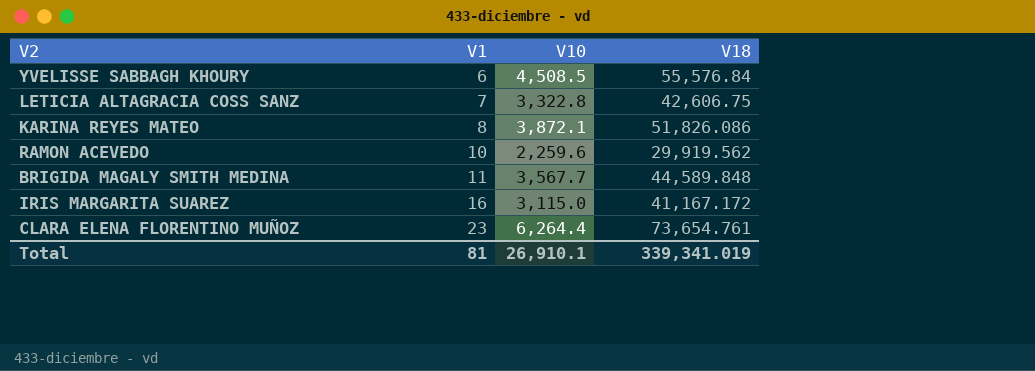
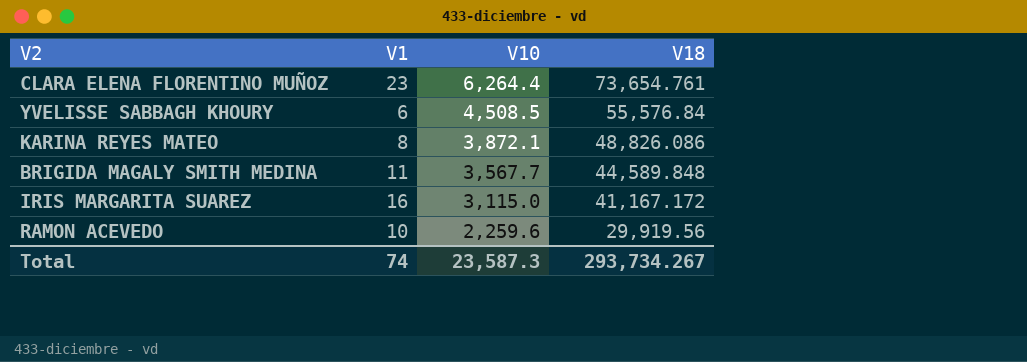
row order: V1 ascending -> V10 descending
row LETICIA ALTAGRACIA COSS SANZ: 7 | 3,322.8 | 42,606.75 -> none
KARINA REYES MATEO | V18: 51,826.086 -> 48,826.086
RAMON ACEVEDO | V18: 29,919.562 -> 29,919.56
Total | V1: 81 -> 74
Total | V10: 26,910.1 -> 23,587.3
Total | V18: 339,341.019 -> 293,734.267

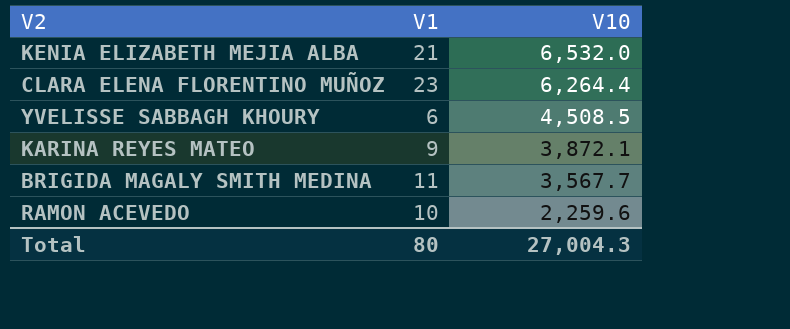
column V18 | position: 4 -> none
row IRIS MARGARITA SUAREZ: 16 | 3,115.0 | 41,167.172 -> none
row KENIA ELIZABETH MEJIA ALBA: none -> 21 | 6,532.0
KARINA REYES MATEO | V1: 8 -> 9
Total | V1: 74 -> 80
Total | V10: 23,587.3 -> 27,004.3

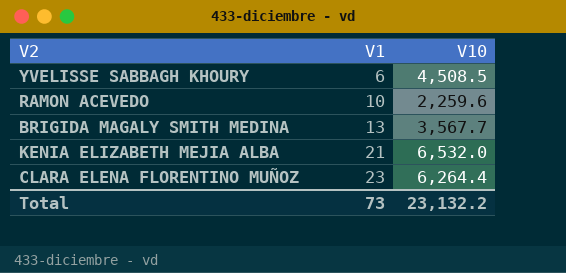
row order: V10 descending -> V1 ascending
row KARINA REYES MATEO: 9 | 3,872.1 -> none
BRIGIDA MAGALY SMITH MEDINA | V1: 11 -> 13
Total | V1: 80 -> 73
Total | V10: 27,004.3 -> 23,132.2

